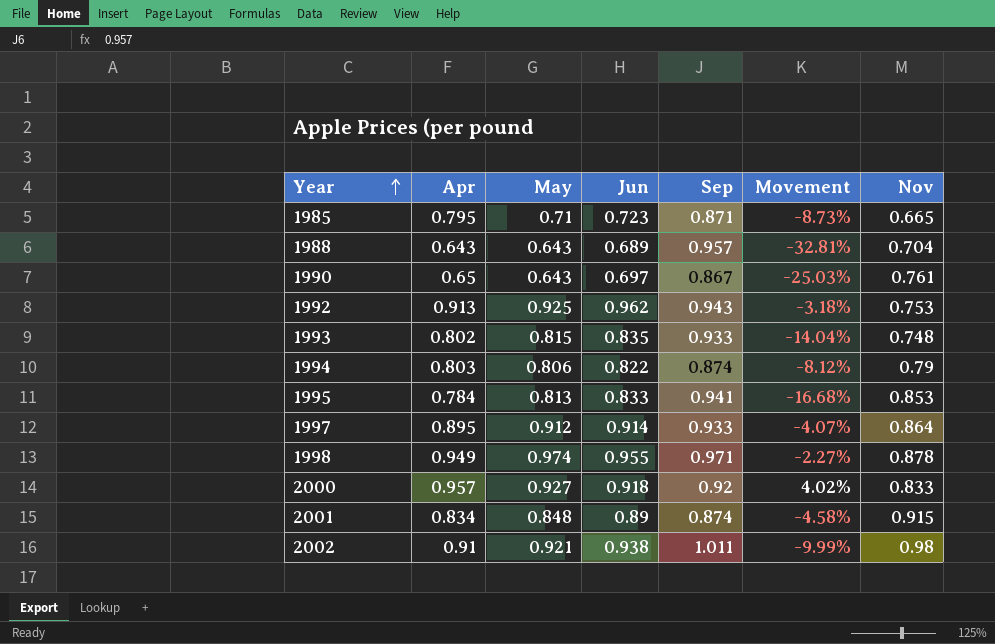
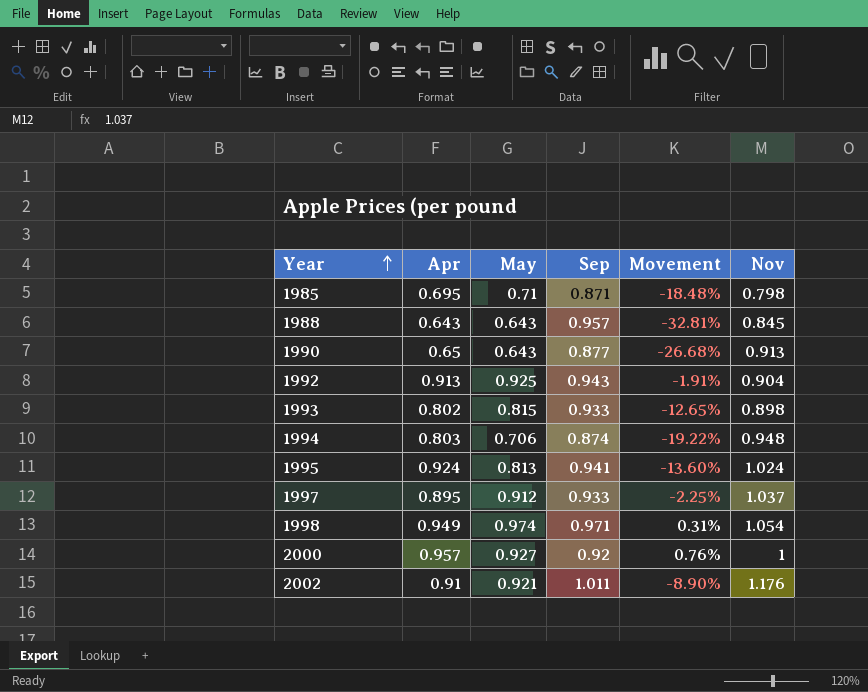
column Jun | position: 4 -> none
column Movement | formula: ([Apr] - [Sep]) / [Sep] -> ([May] - [Sep]) / [Sep]
row 2001: 0.834 | 0.848 | 0.89 | 0.874 | -4.58% | 0.915 -> none
1985 | Apr: 0.795 -> 0.695
1985 | Nov: 0.665 -> 0.798
1988 | Nov: 0.704 -> 0.845
1990 | Sep: 0.867 -> 0.877
1990 | Nov: 0.761 -> 0.913
1992 | Nov: 0.753 -> 0.904
1993 | Nov: 0.748 -> 0.898
1994 | May: 0.806 -> 0.706
1994 | Nov: 0.79 -> 0.948
1995 | Apr: 0.784 -> 0.924
1995 | Nov: 0.853 -> 1.024
1997 | Nov: 0.864 -> 1.037
1998 | Nov: 0.878 -> 1.054
2000 | Nov: 0.833 -> 1
2002 | Nov: 0.98 -> 1.176

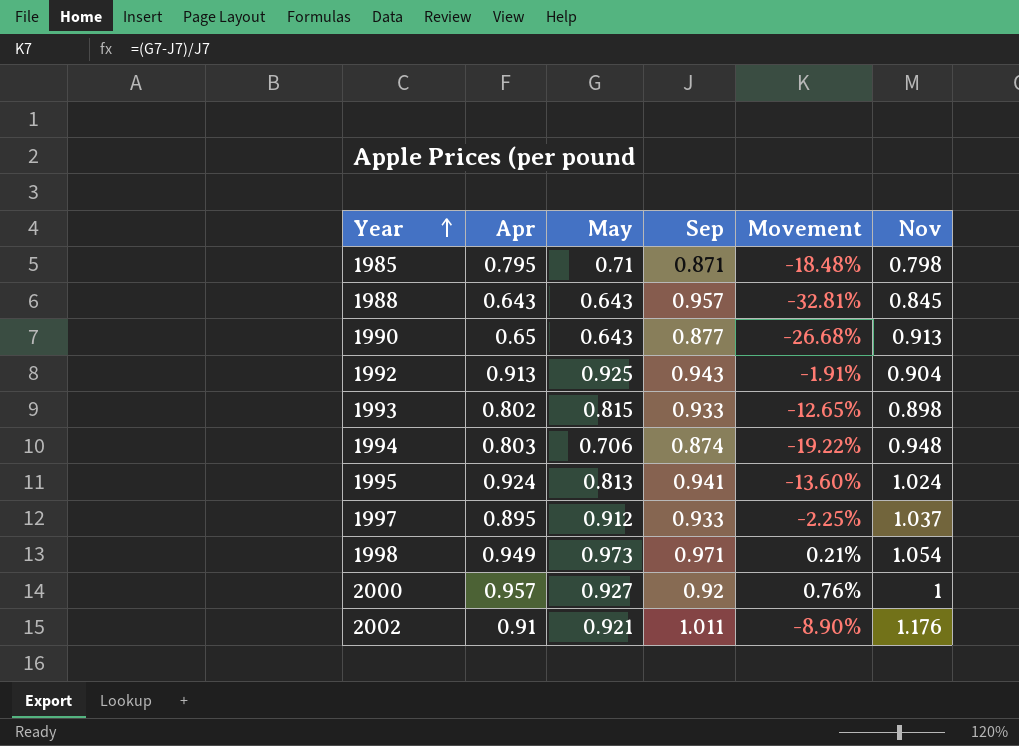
1985 | Apr: 0.695 -> 0.795
1998 | May: 0.974 -> 0.973
1998 | Movement: 0.31% -> 0.21%

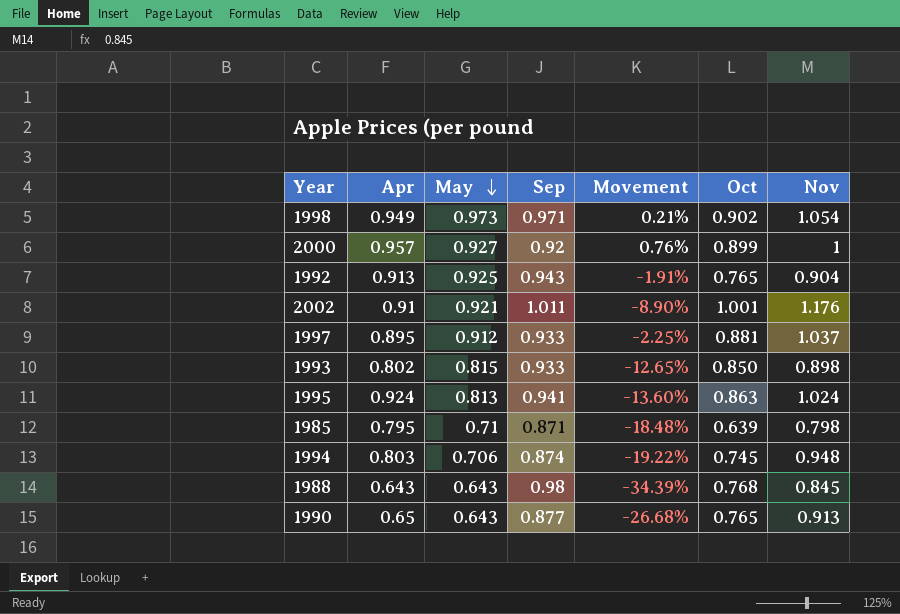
row order: Year ascending -> May descending
column Oct | position: none -> 6
1988 | Sep: 0.957 -> 0.98
1988 | Movement: -32.81% -> -34.39%

